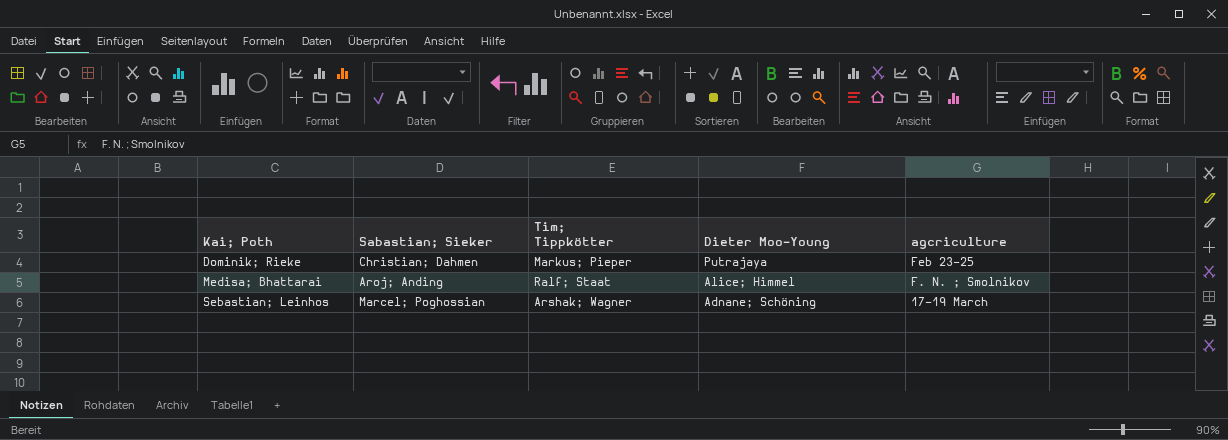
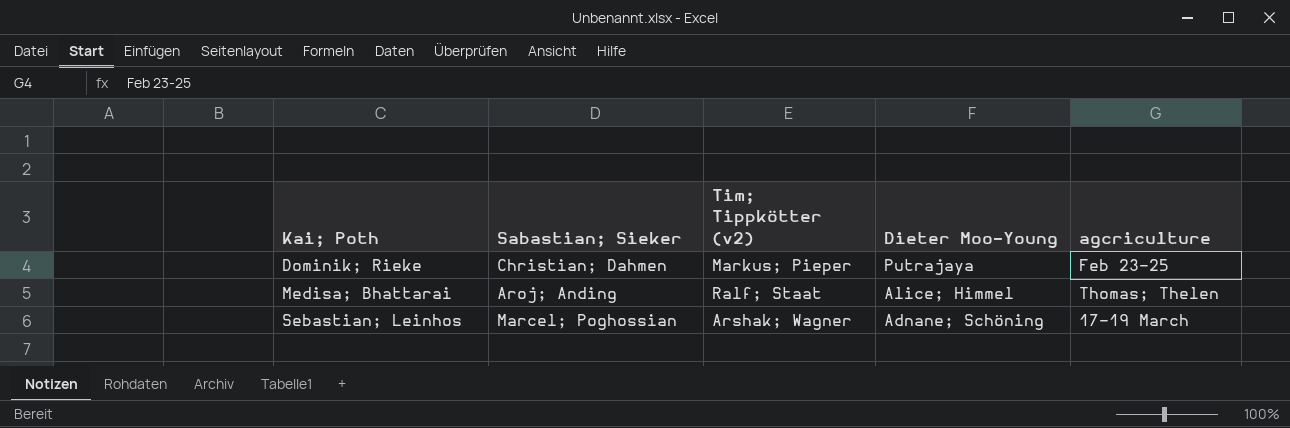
column name: Tim; Tippkötter -> Tim; Tippkötter (v2)
Medisa; Bhattarai | agcriculture: F. N. ; Smolnikov -> Thomas; Thelen

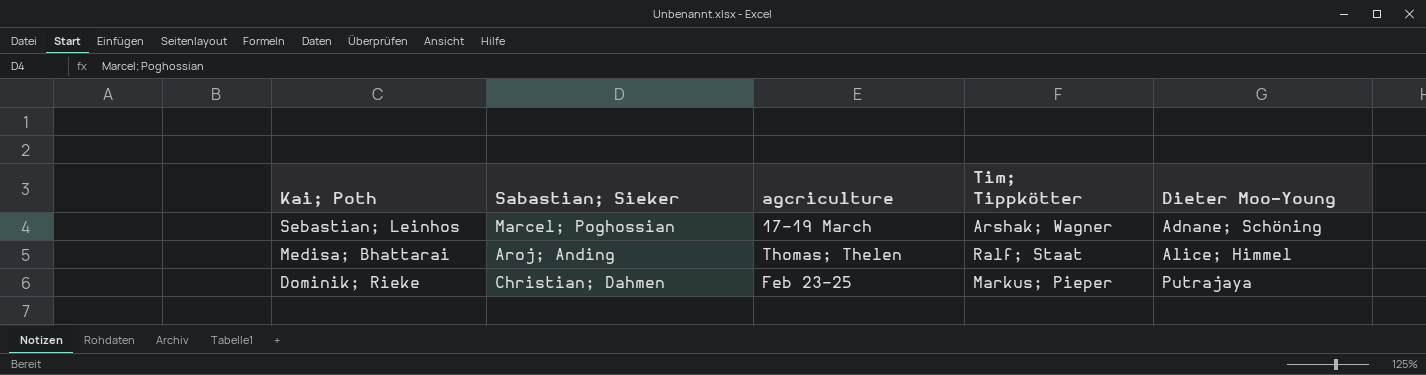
row order: Kai; Poth ascending -> Kai; Poth descending
column agcriculture | position: 5 -> 3
column name: Tim; Tippkötter (v2) -> Tim; Tippkötter

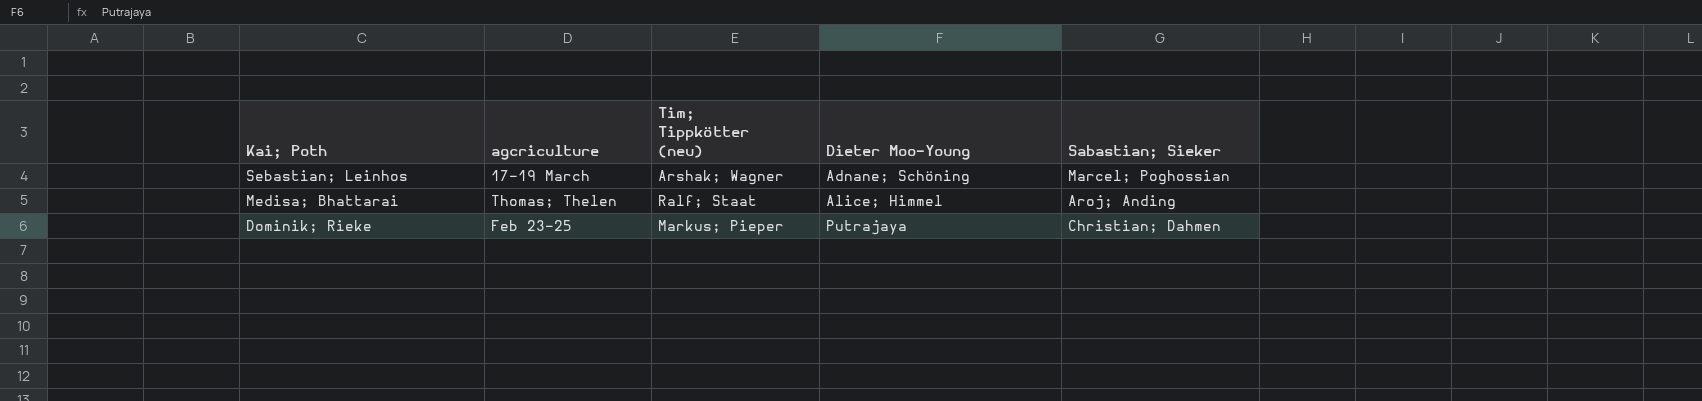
column name: Tim; Tippkötter -> Tim; Tippkötter (neu)
column Sabastian; Sieker | position: 2 -> 5

